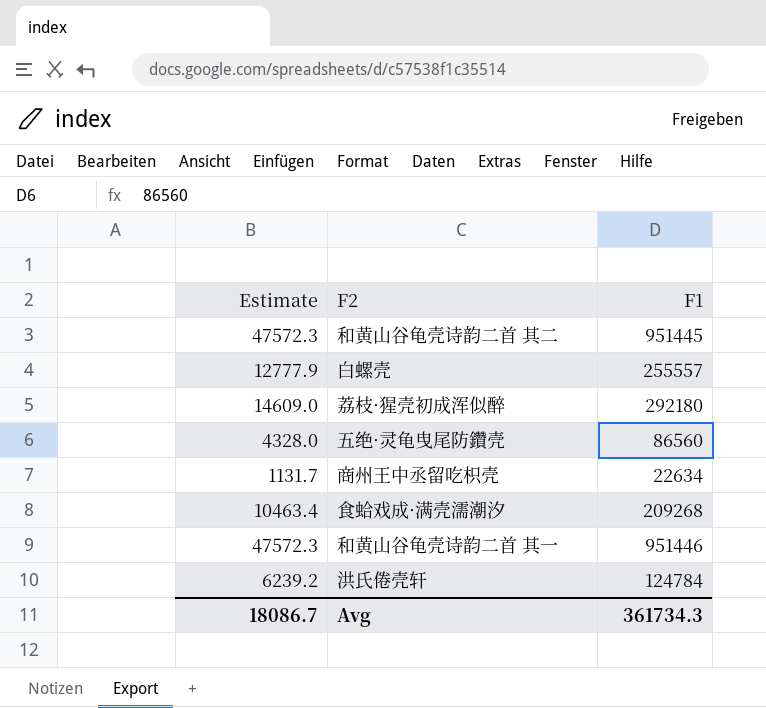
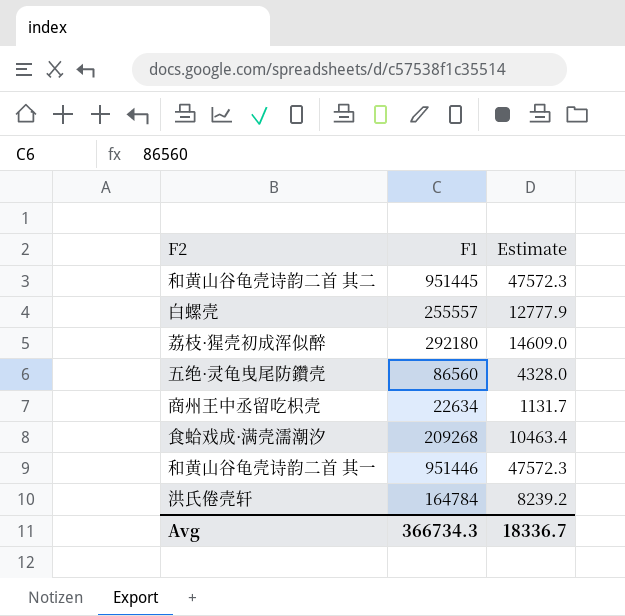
column Estimate | position: 1 -> 3
洪氏倦壳轩 | F1: 124784 -> 164784
洪氏倦壳轩 | Estimate: 6239.2 -> 8239.2
Avg | F1: 361734.3 -> 366734.3
Avg | Estimate: 18086.7 -> 18336.7

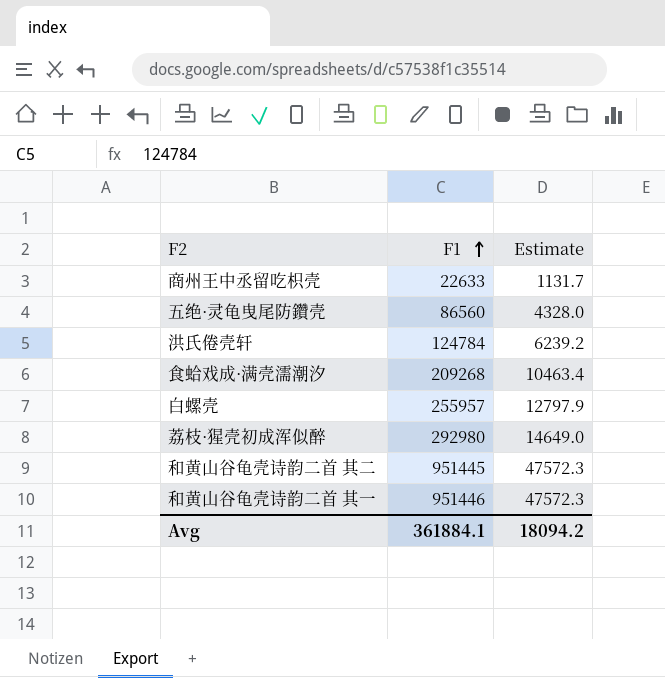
row order: none -> F1 ascending
商州王中丞留吃枳壳 | F1: 22634 -> 22633
洪氏倦壳轩 | F1: 164784 -> 124784
洪氏倦壳轩 | Estimate: 8239.2 -> 6239.2
白螺壳 | F1: 255557 -> 255957
白螺壳 | Estimate: 12777.9 -> 12797.9
荔枝·猩壳初成浑似醉 | F1: 292180 -> 292980
荔枝·猩壳初成浑似醉 | Estimate: 14609.0 -> 14649.0
Avg | F1: 366734.3 -> 361884.1
Avg | Estimate: 18336.7 -> 18094.2

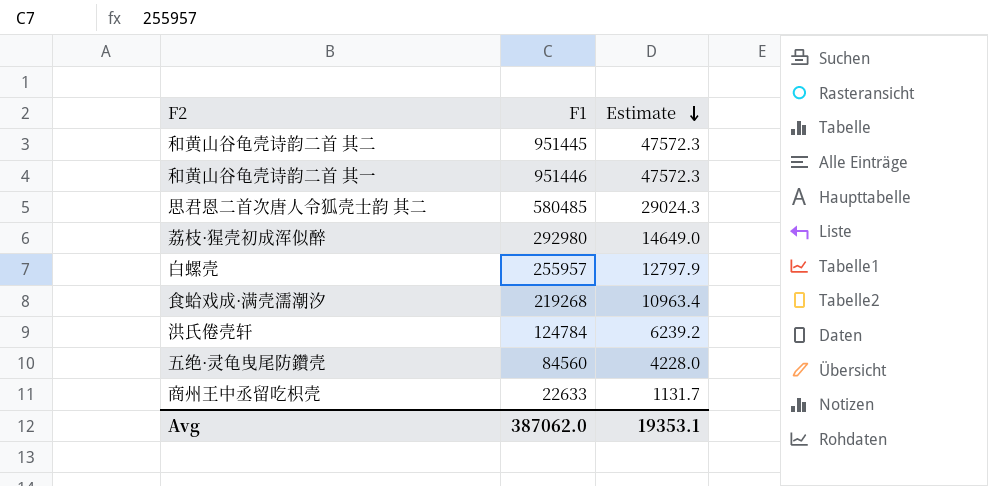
row order: F1 ascending -> Estimate descending
row 思君恩二首次唐人令狐壳士韵 其二: none -> 580485 | 29024.3
食蛤戏成·满壳濡潮汐 | F1: 209268 -> 219268
食蛤戏成·满壳濡潮汐 | Estimate: 10463.4 -> 10963.4
五绝·灵龟曳尾防鑽壳 | F1: 86560 -> 84560
五绝·灵龟曳尾防鑽壳 | Estimate: 4328.0 -> 4228.0
Avg | F1: 361884.1 -> 387062.0
Avg | Estimate: 18094.2 -> 19353.1

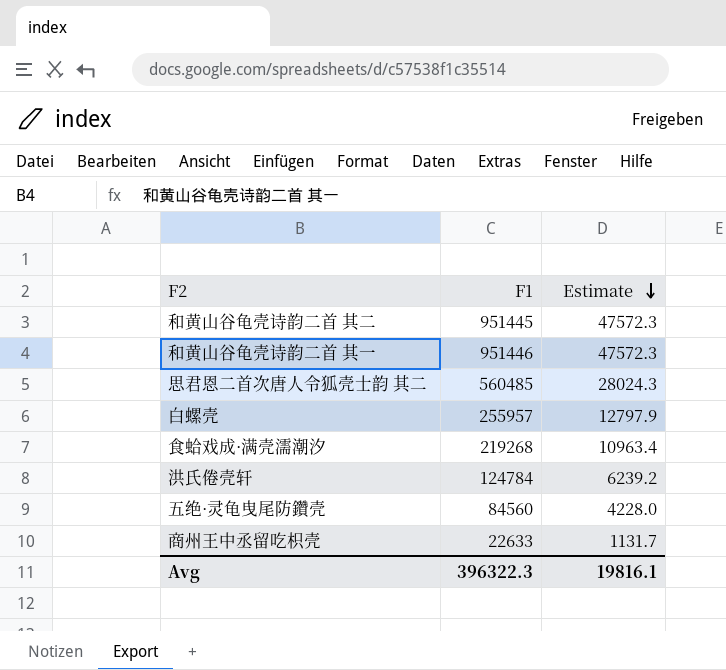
row 荔枝·猩壳初成浑似醉: 292980 | 14649.0 -> none
思君恩二首次唐人令狐壳士韵 其二 | F1: 580485 -> 560485
思君恩二首次唐人令狐壳士韵 其二 | Estimate: 29024.3 -> 28024.3
Avg | F1: 387062.0 -> 396322.3
Avg | Estimate: 19353.1 -> 19816.1

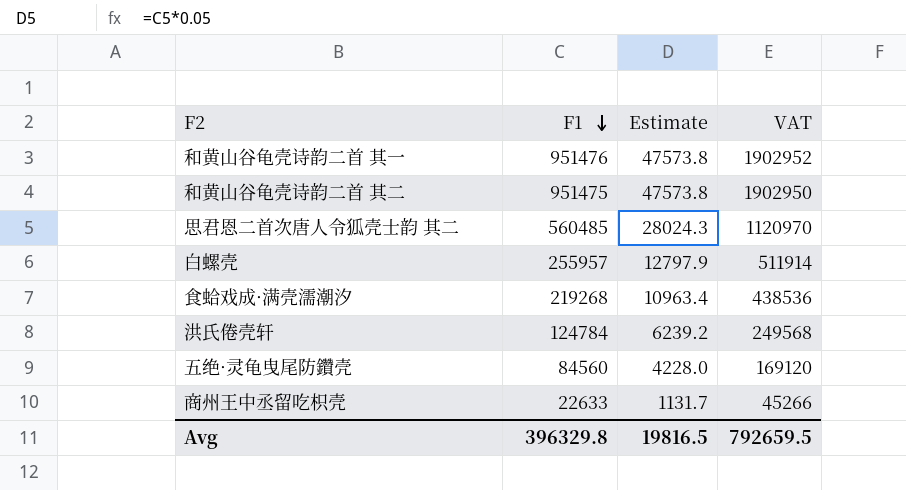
row order: Estimate descending -> F1 descending
column VAT | formula: none -> [F1] * 2
和黄山谷龟壳诗韵二首 其一 | F1: 951446 -> 951476
和黄山谷龟壳诗韵二首 其一 | Estimate: 47572.3 -> 47573.8
和黄山谷龟壳诗韵二首 其二 | F1: 951445 -> 951475
和黄山谷龟壳诗韵二首 其二 | Estimate: 47572.3 -> 47573.8
Avg | F1: 396322.3 -> 396329.8
Avg | Estimate: 19816.1 -> 19816.5

